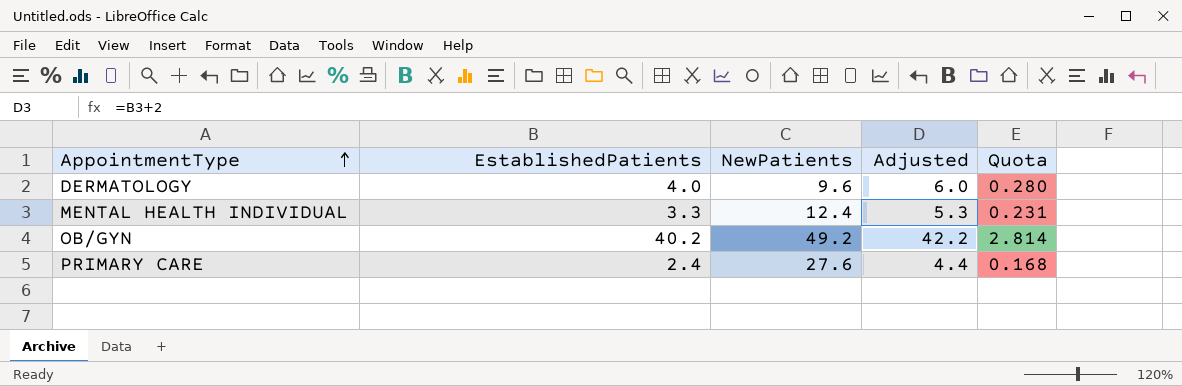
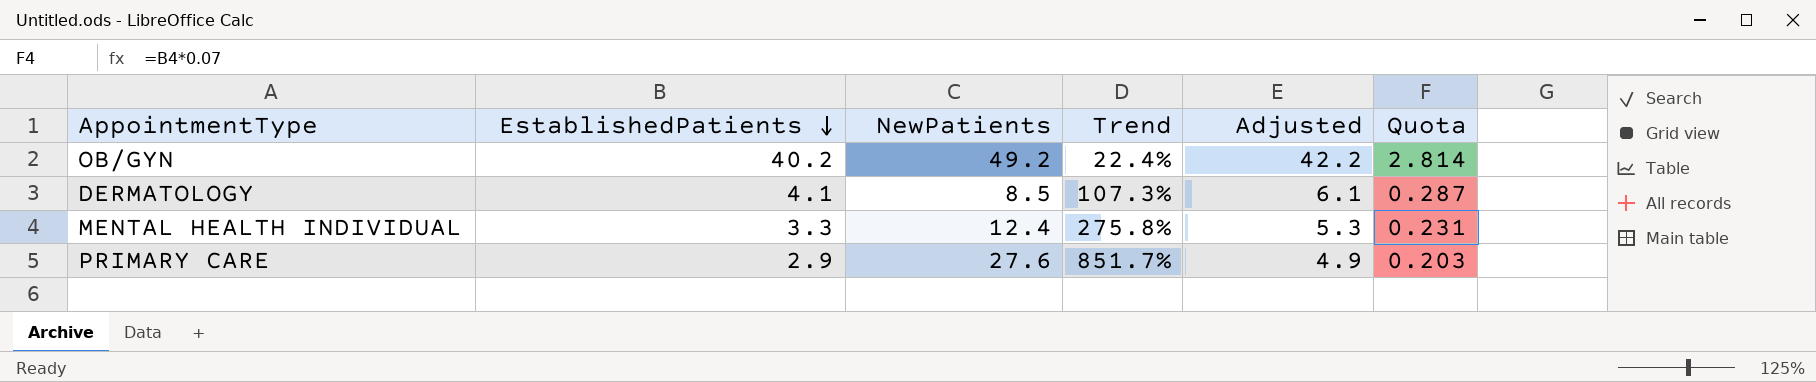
row order: AppointmentType ascending -> EstablishedPatients descending
column Trend | formula: none -> ([NewPatients] - [EstablishedPatients]) / [EstablishedPatients]
DERMATOLOGY | EstablishedPatients: 4.0 -> 4.1
DERMATOLOGY | NewPatients: 9.6 -> 8.5
DERMATOLOGY | Adjusted: 6.0 -> 6.1
DERMATOLOGY | Quota: 0.280 -> 0.287
PRIMARY CARE | EstablishedPatients: 2.4 -> 2.9
PRIMARY CARE | Adjusted: 4.4 -> 4.9
PRIMARY CARE | Quota: 0.168 -> 0.203

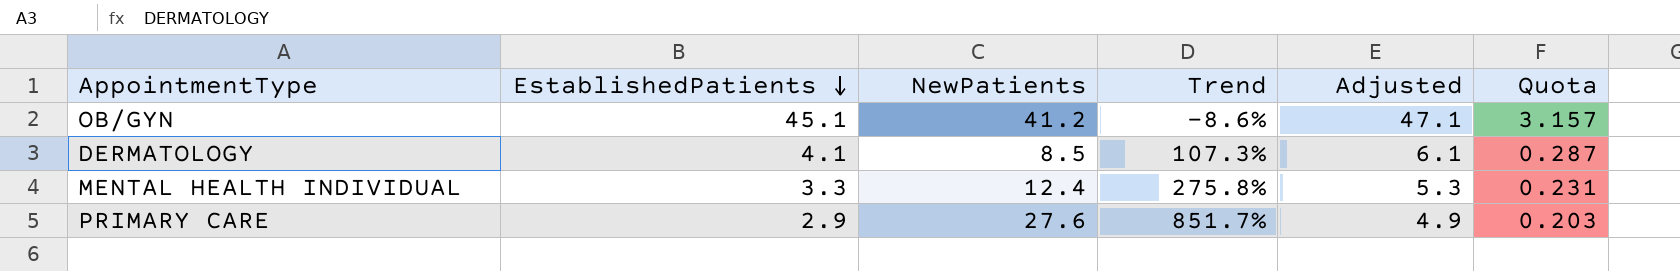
OB/GYN | EstablishedPatients: 40.2 -> 45.1
OB/GYN | NewPatients: 49.2 -> 41.2
OB/GYN | Trend: 22.4% -> -8.6%
OB/GYN | Adjusted: 42.2 -> 47.1
OB/GYN | Quota: 2.814 -> 3.157

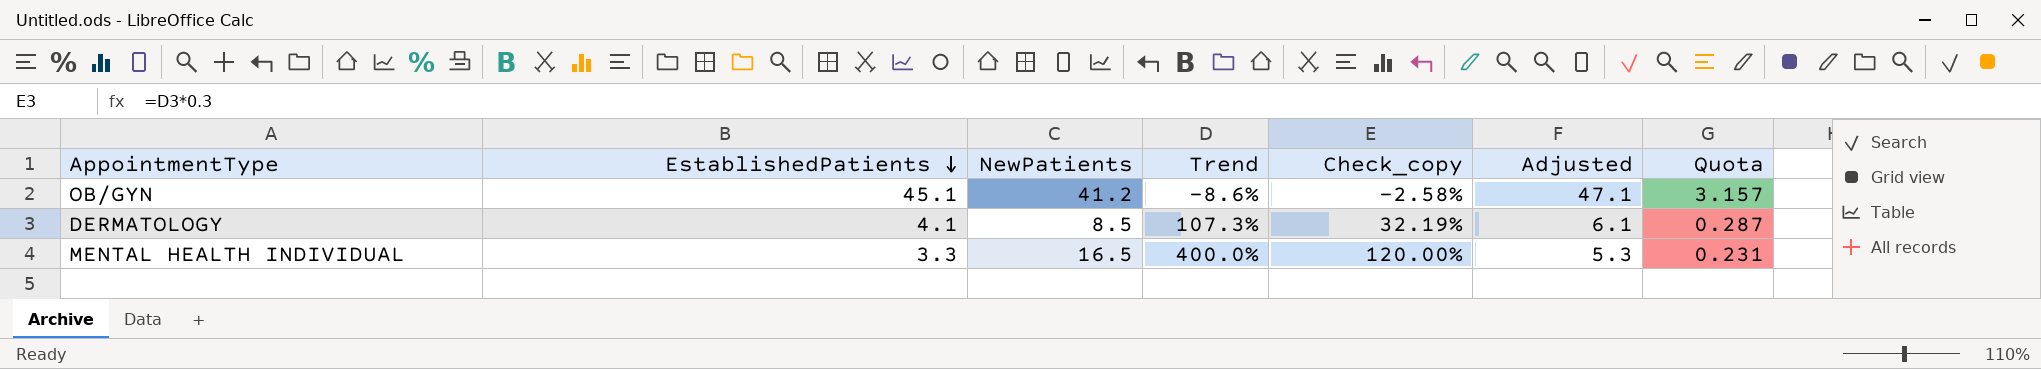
column Check_copy | formula: none -> [Trend] * 0.3
row PRIMARY CARE: 2.9 | 27.6 | 851.7% | 4.9 | 0.203 -> none
MENTAL HEALTH INDIVIDUAL | NewPatients: 12.4 -> 16.5
MENTAL HEALTH INDIVIDUAL | Trend: 275.8% -> 400.0%

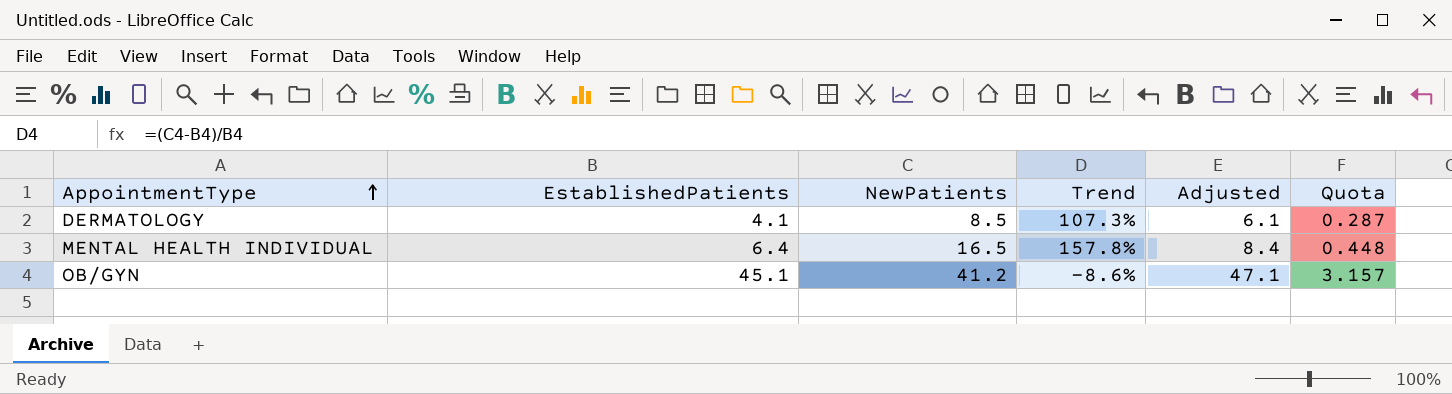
row order: EstablishedPatients descending -> AppointmentType ascending
column Check_copy | formula: [Trend] * 0.3 -> none
MENTAL HEALTH INDIVIDUAL | EstablishedPatients: 3.3 -> 6.4
MENTAL HEALTH INDIVIDUAL | Trend: 400.0% -> 157.8%
MENTAL HEALTH INDIVIDUAL | Adjusted: 5.3 -> 8.4
MENTAL HEALTH INDIVIDUAL | Quota: 0.231 -> 0.448

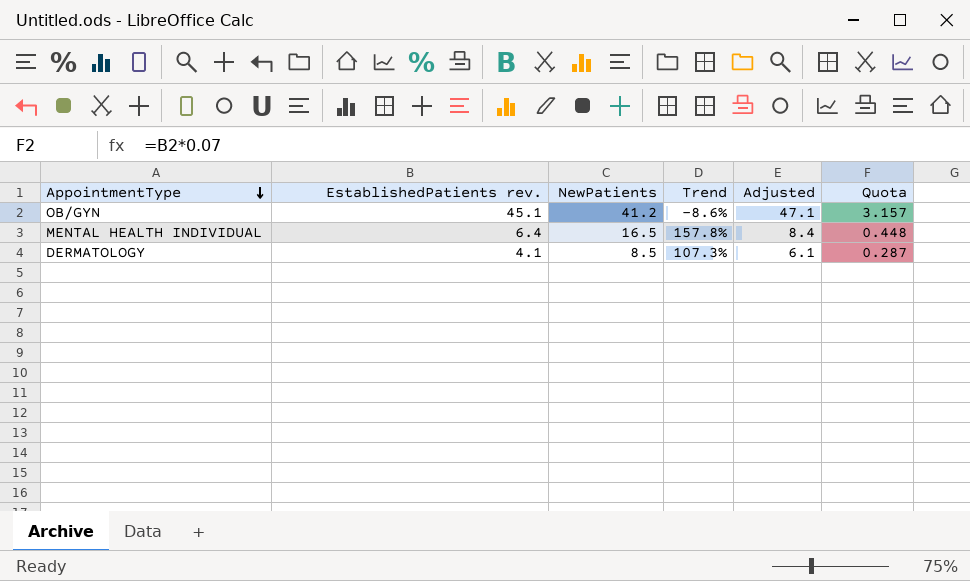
row order: AppointmentType ascending -> AppointmentType descending
column name: EstablishedPatients -> EstablishedPatients rev.

